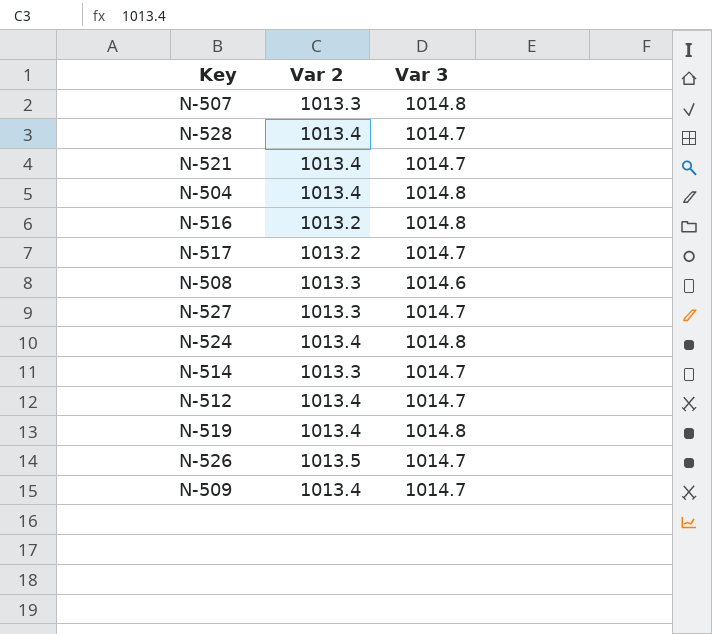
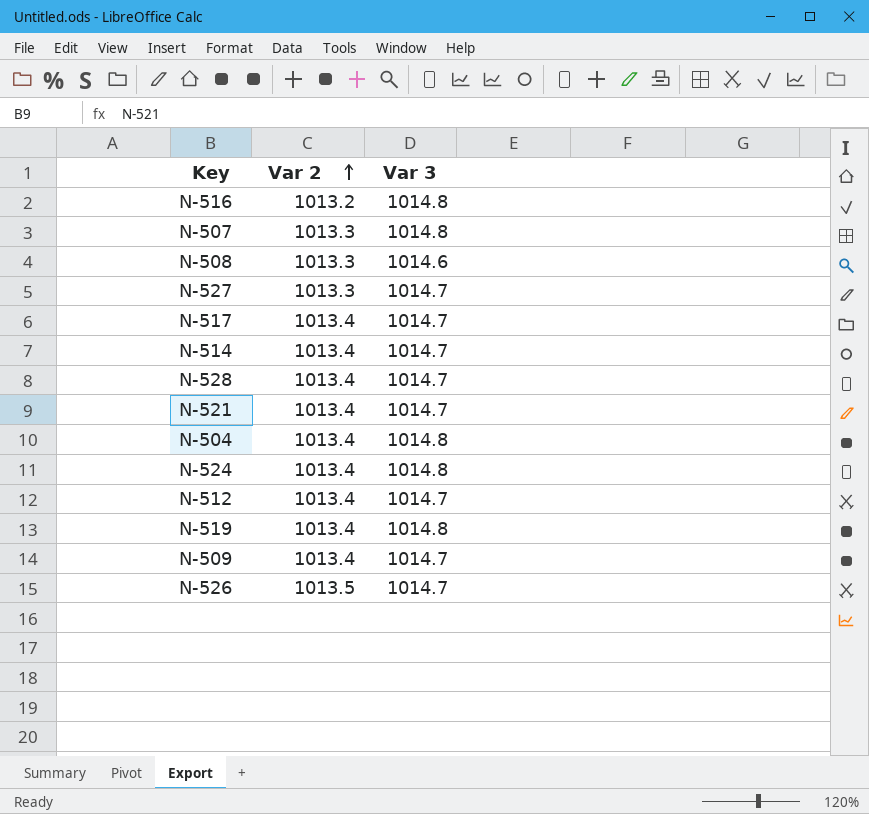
row order: none -> Var 2 ascending
N-517 | Var 2: 1013.2 -> 1013.4
N-514 | Var 2: 1013.3 -> 1013.4

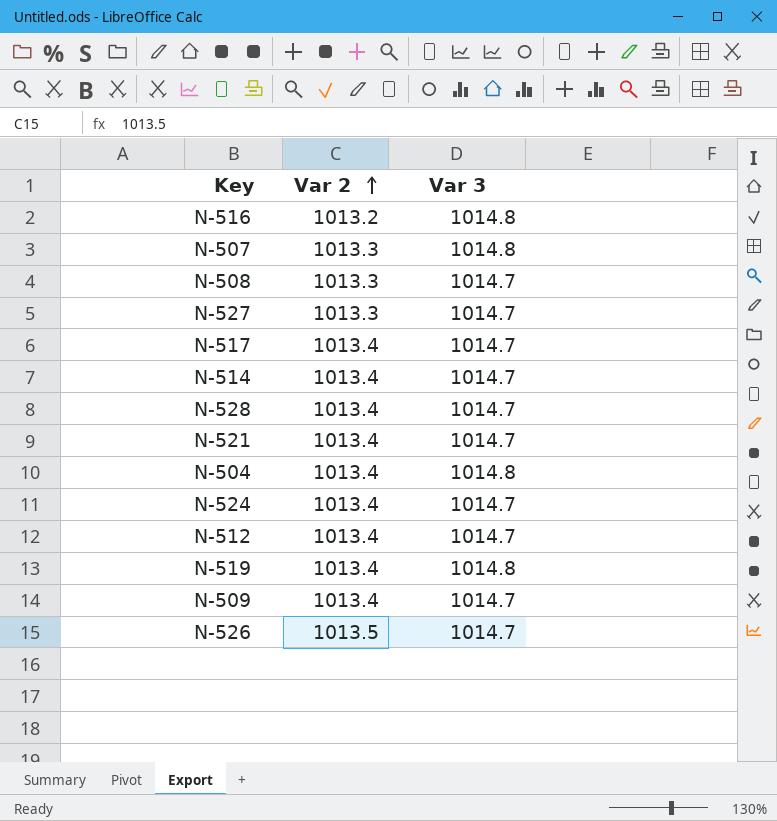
N-508 | Var 3: 1014.6 -> 1014.7
N-524 | Var 3: 1014.8 -> 1014.7

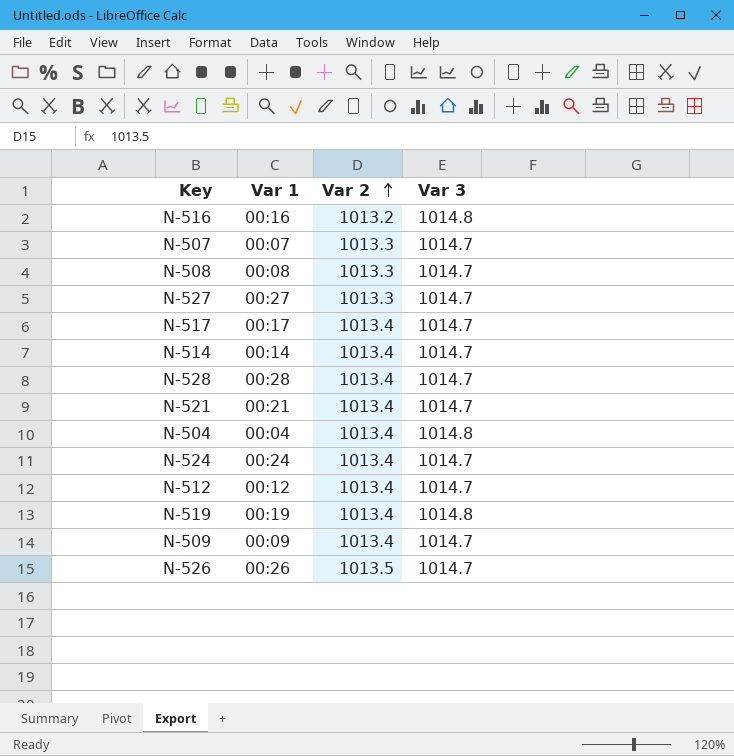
column Var 1 | position: none -> 2
N-507 | Var 3: 1014.8 -> 1014.7

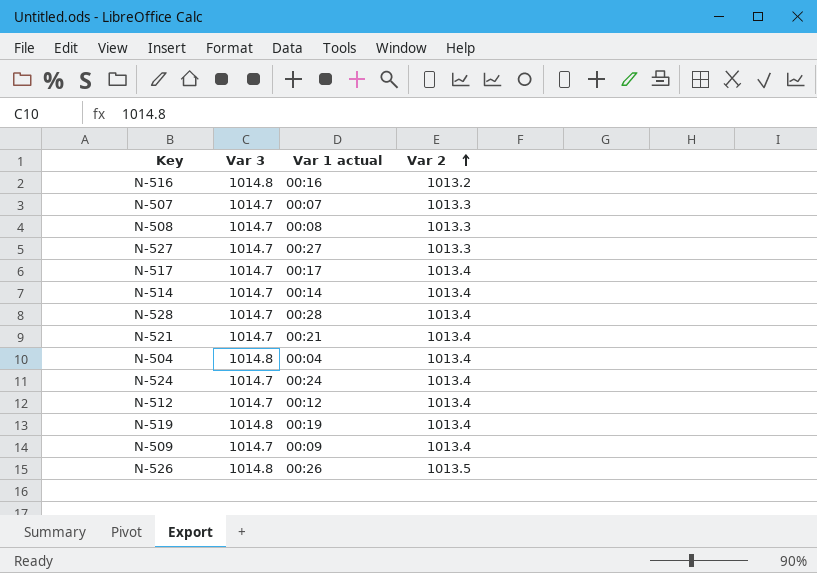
column Var 3 | position: 4 -> 2
column name: Var 1 -> Var 1 actual
N-526 | Var 3: 1014.7 -> 1014.8

